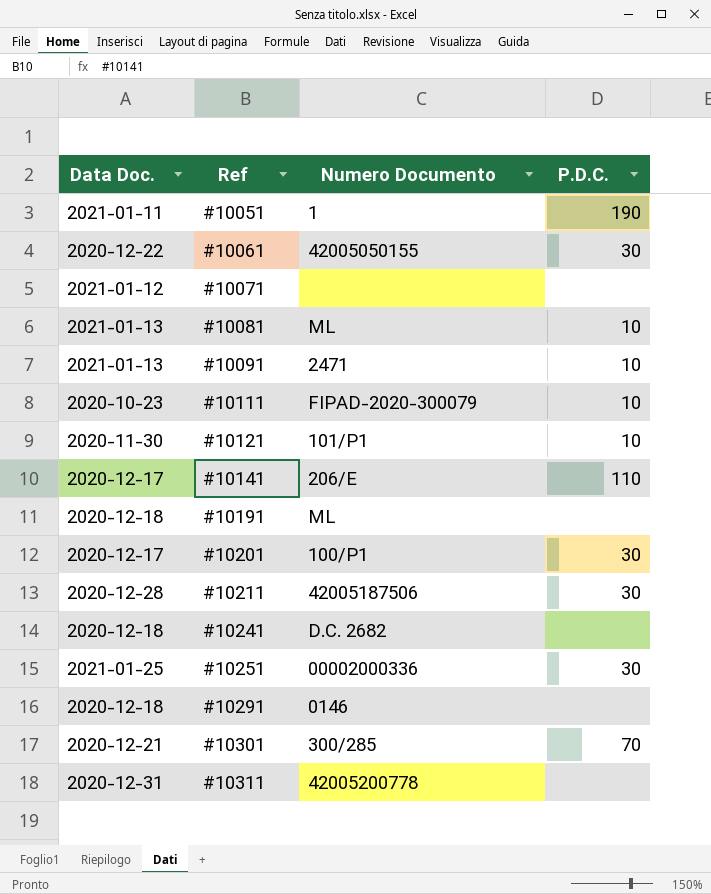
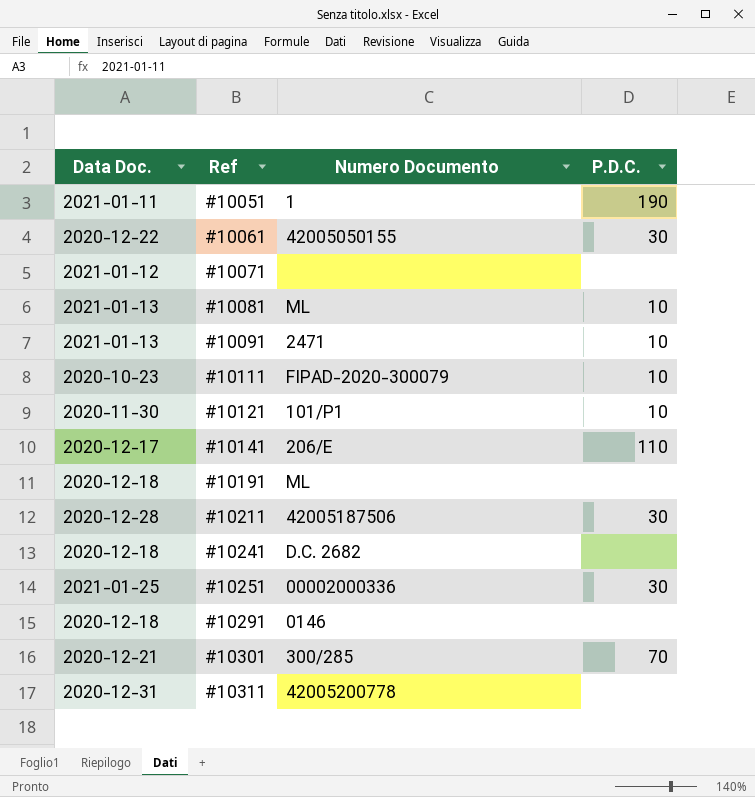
row #10201: 2020-12-17 | 100/P1 | 30 -> none

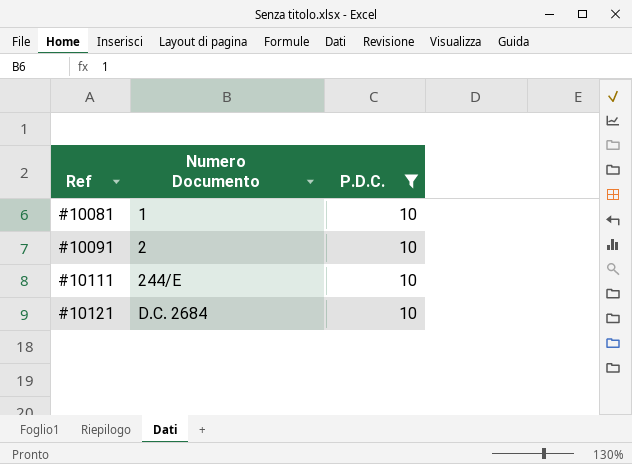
filter: none -> P.D.C. = 10
column Data Doc. | position: 1 -> none
#10081 | Numero Documento: ML -> 1
#10091 | Numero Documento: 2471 -> 2
#10111 | Numero Documento: FIPAD-2020-300079 -> 244/E
#10121 | Numero Documento: 101/P1 -> D.C. 2684

